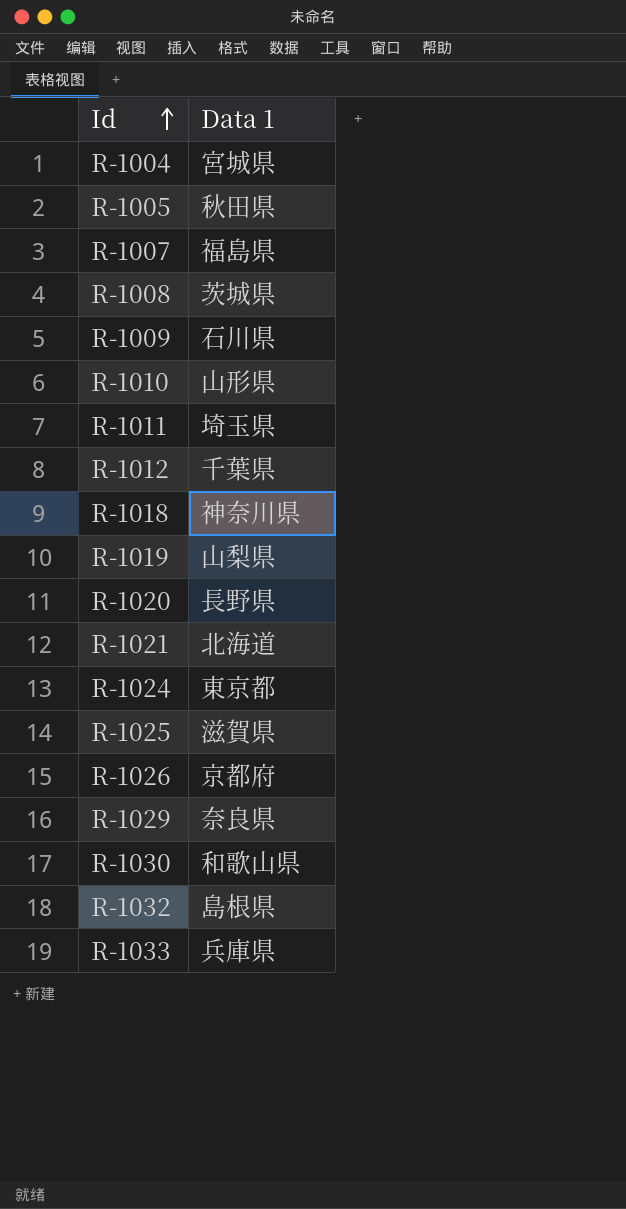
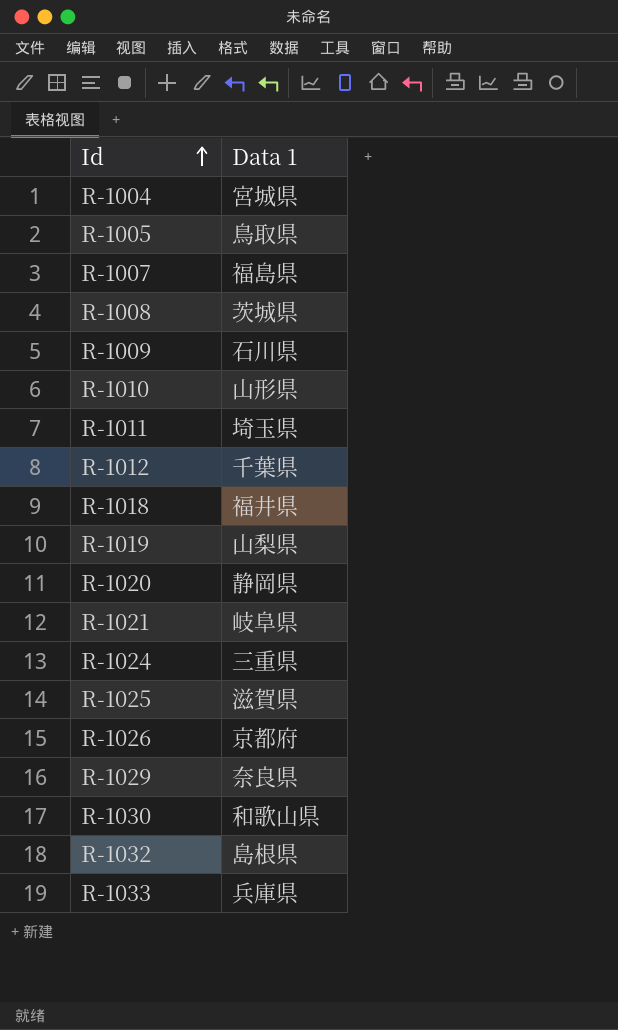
R-1005 | Data 1: 秋田県 -> 鳥取県
R-1018 | Data 1: 神奈川県 -> 福井県
R-1020 | Data 1: 長野県 -> 静岡県
R-1021 | Data 1: 北海道 -> 岐阜県
R-1024 | Data 1: 東京都 -> 三重県

